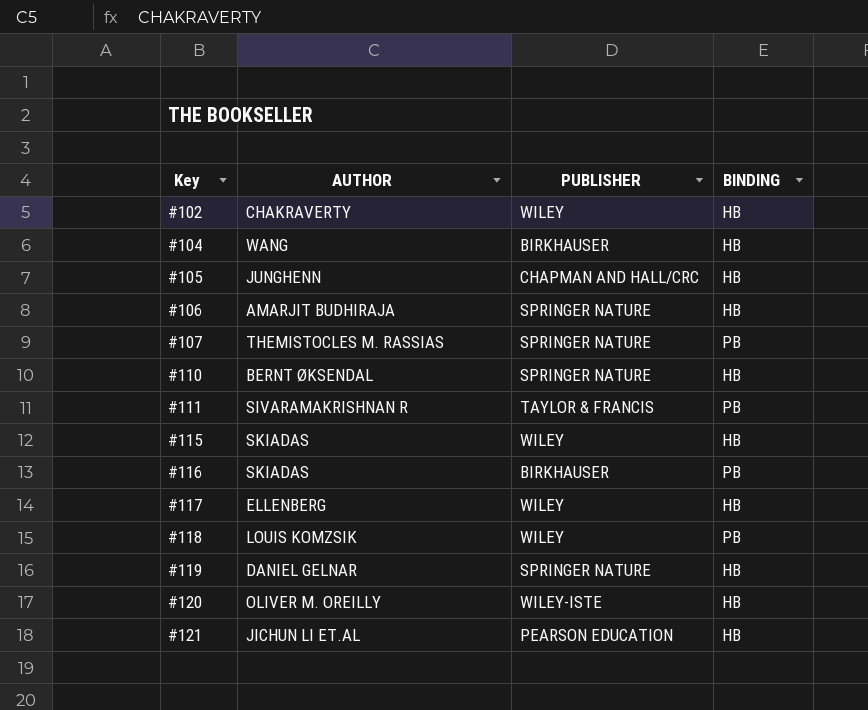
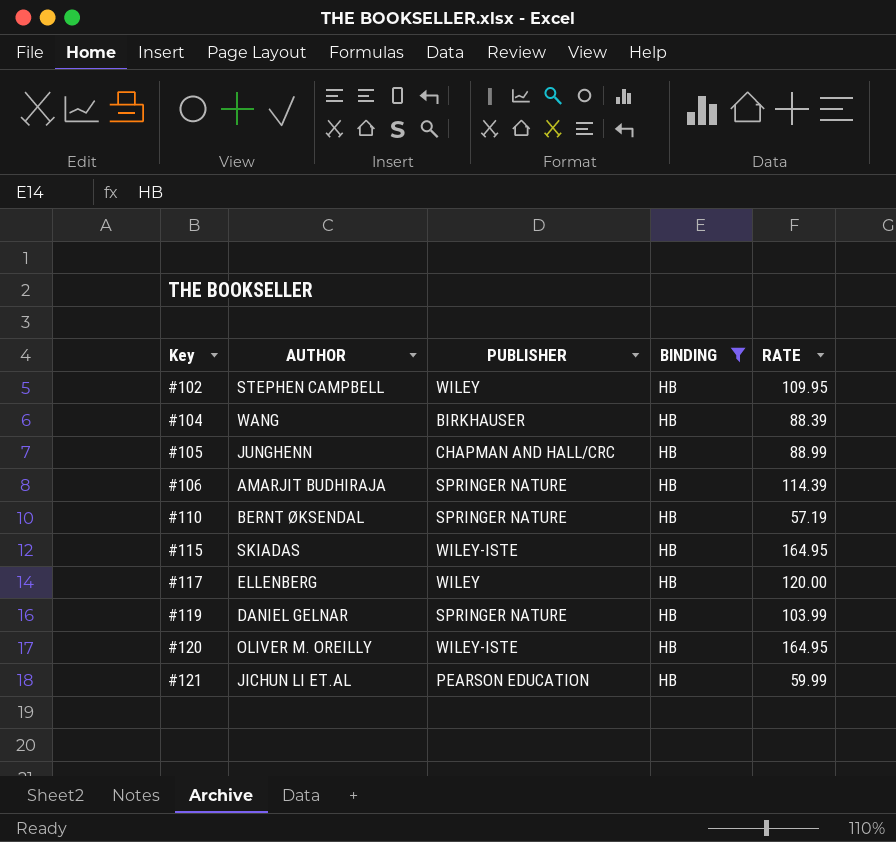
filter: none -> BINDING = HB
column RATE | position: none -> 5
#102 | AUTHOR: CHAKRAVERTY -> STEPHEN CAMPBELL
#115 | PUBLISHER: WILEY -> WILEY-ISTE

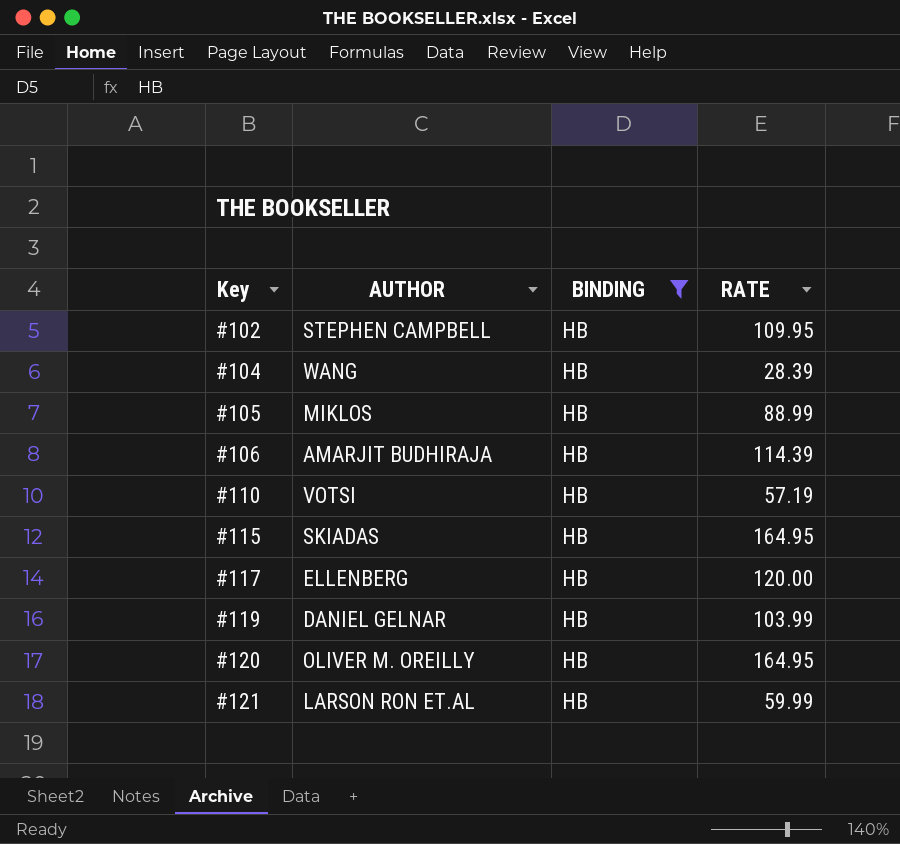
column PUBLISHER | position: 3 -> none
#104 | RATE: 88.39 -> 28.39
#105 | AUTHOR: JUNGHENN -> MIKLOS
#110 | AUTHOR: BERNT ØKSENDAL -> VOTSI
#121 | AUTHOR: JICHUN LI ET.AL -> LARSON RON ET.AL

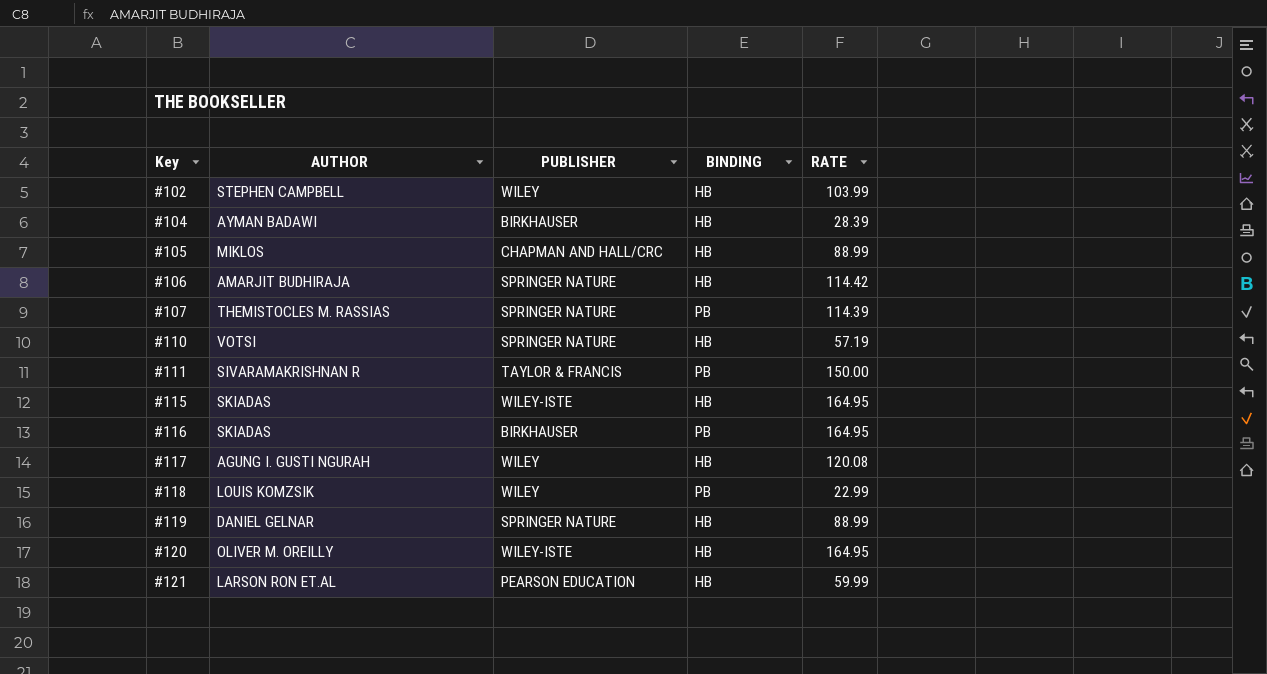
filter: BINDING = HB -> none
column PUBLISHER | position: none -> 3
#102 | RATE: 109.95 -> 103.99
#104 | AUTHOR: WANG -> AYMAN BADAWI
#106 | RATE: 114.39 -> 114.42
#117 | AUTHOR: ELLENBERG -> AGUNG I. GUSTI NGURAH
#117 | RATE: 120.00 -> 120.08
#119 | RATE: 103.99 -> 88.99

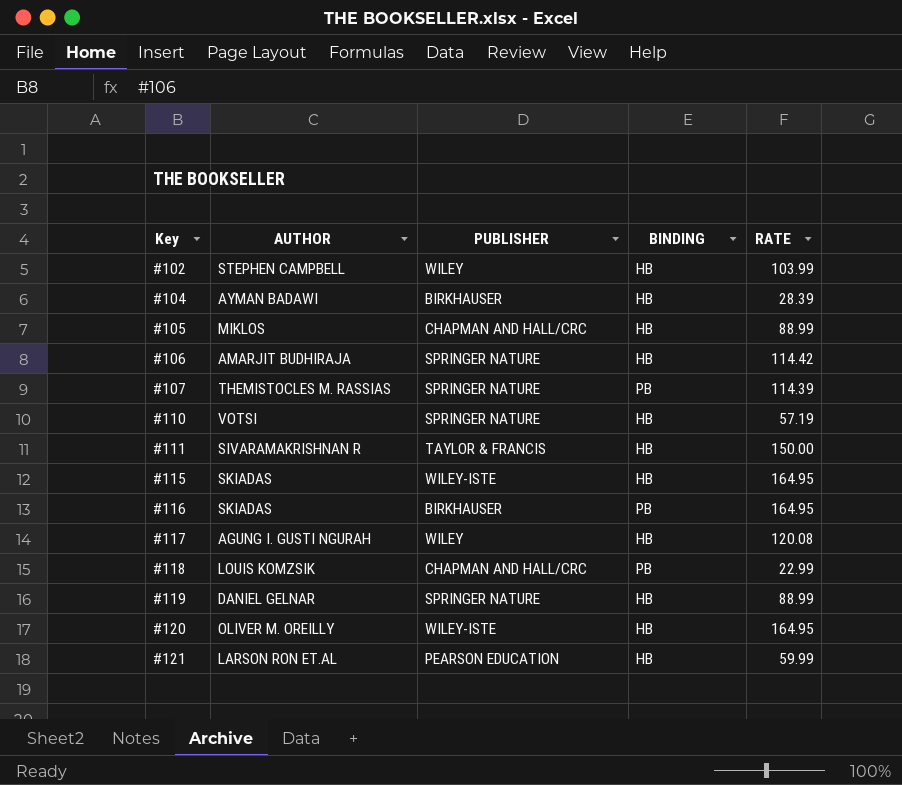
#111 | BINDING: PB -> HB
#118 | PUBLISHER: WILEY -> CHAPMAN AND HALL/CRC

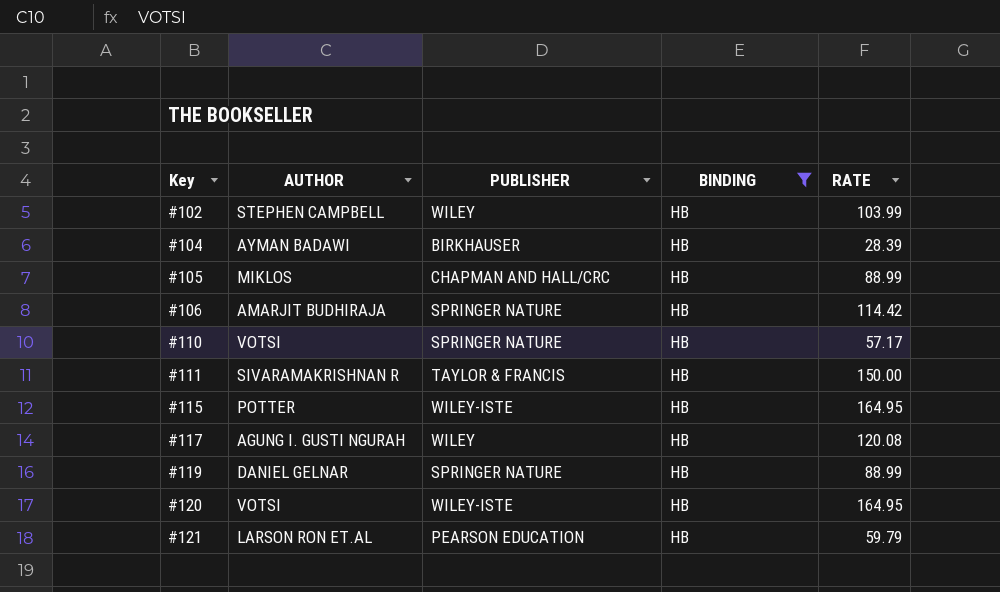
filter: none -> BINDING = HB
#110 | RATE: 57.19 -> 57.17
#115 | AUTHOR: SKIADAS -> POTTER
#120 | AUTHOR: OLIVER M. OREILLY -> VOTSI
#121 | RATE: 59.99 -> 59.79

